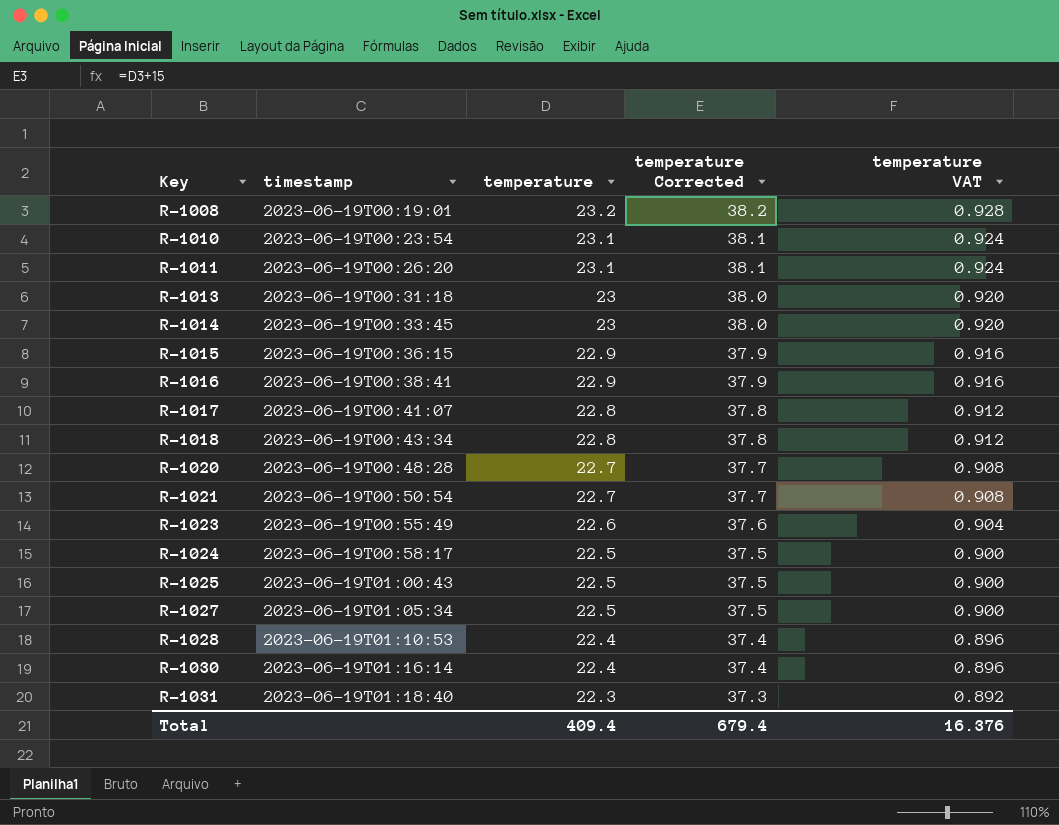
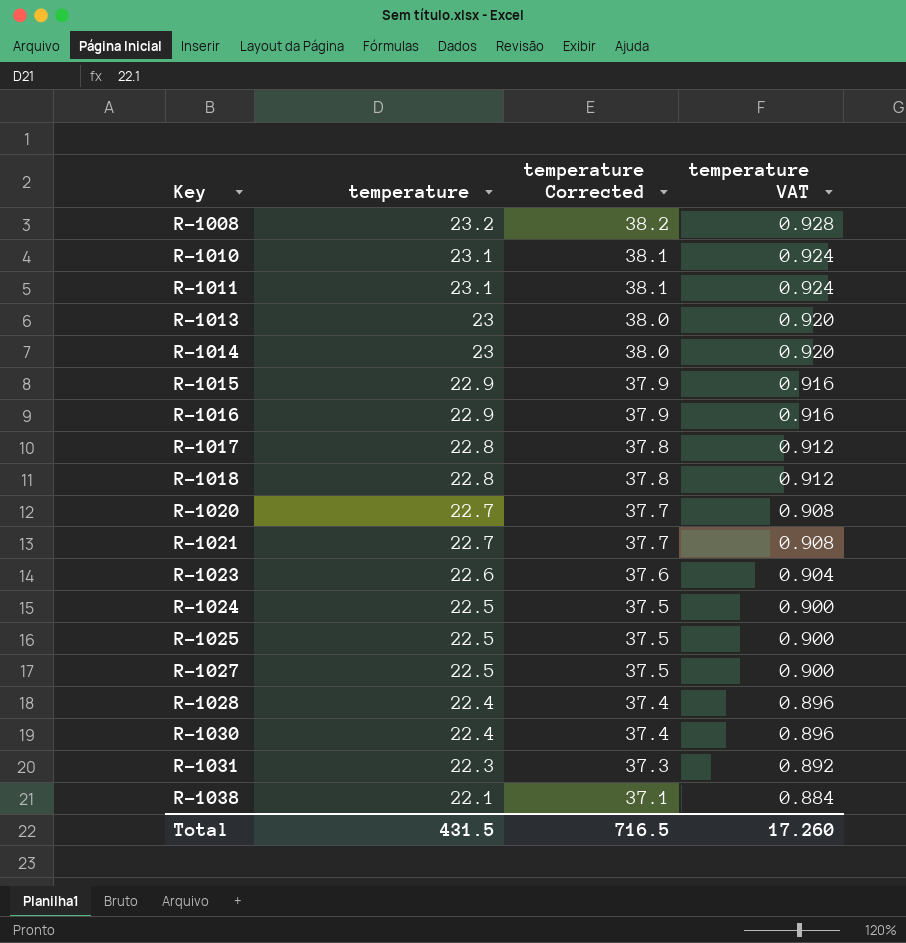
column timestamp | position: 2 -> none
row R-1038: none -> 22.1 | 37.1 | 0.884
Total | temperature: 409.4 -> 431.5
Total | temperature Corrected: 679.4 -> 716.5
Total | temperature VAT: 16.376 -> 17.260

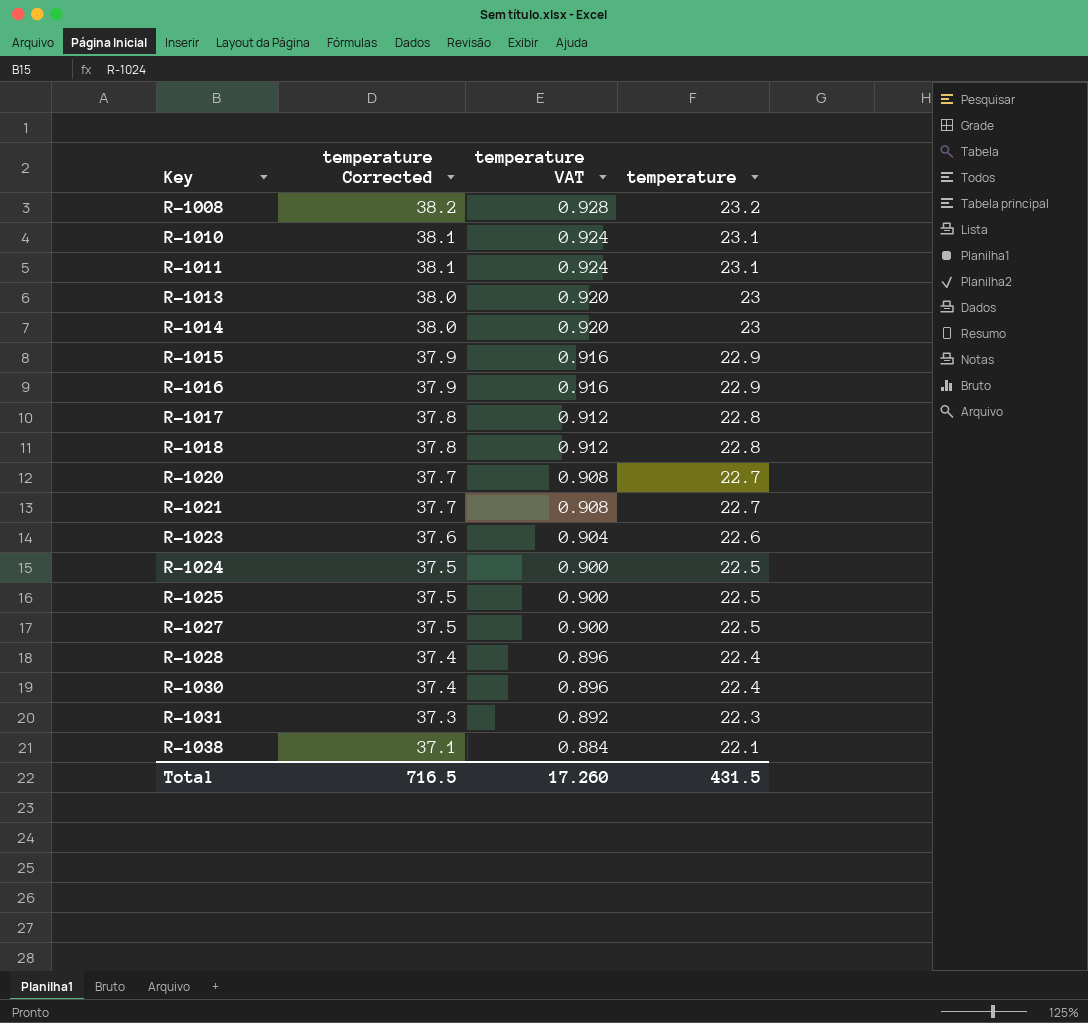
column temperature | position: 2 -> 4

